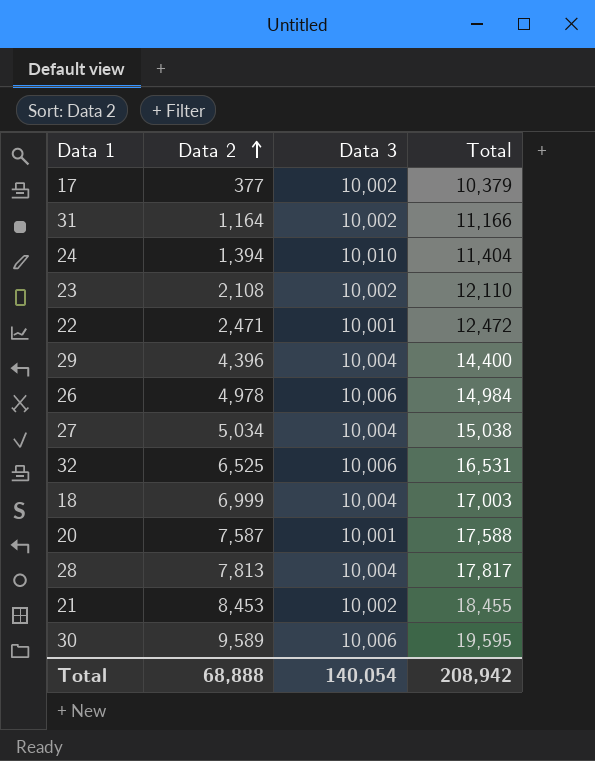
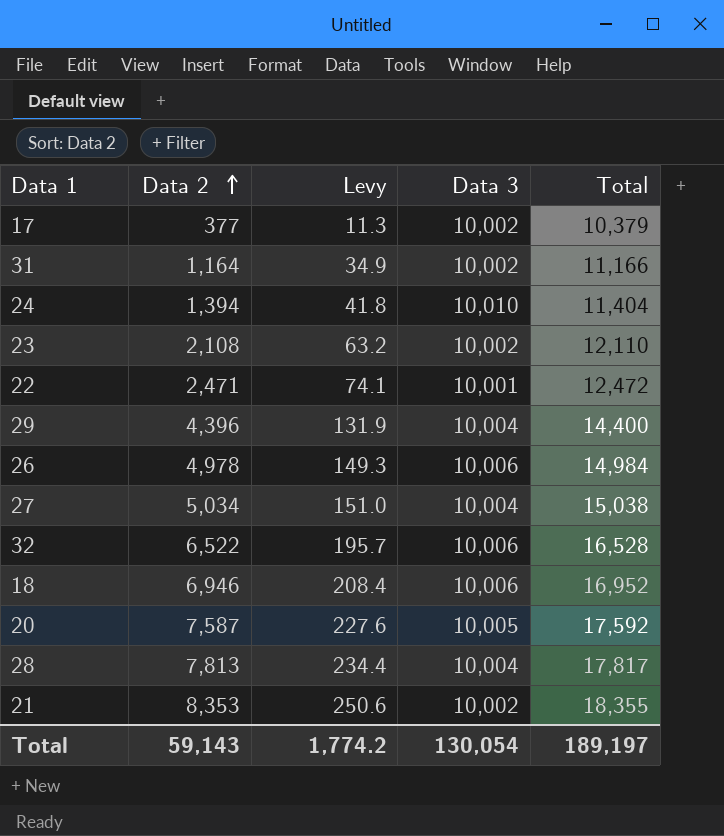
column Levy | formula: none -> [Data 2] * 0.03
row 30: 9,589 | 10,006 | 19,595 -> none
32 | Data 2: 6,525 -> 6,522
32 | Total: 16,531 -> 16,528
18 | Data 2: 6,999 -> 6,946
18 | Data 3: 10,004 -> 10,006
18 | Total: 17,003 -> 16,952
20 | Data 3: 10,001 -> 10,005
20 | Total: 17,588 -> 17,592
21 | Data 2: 8,453 -> 8,353
21 | Total: 18,455 -> 18,355
Total | Data 2: 68,888 -> 59,143
Total | Data 3: 140,054 -> 130,054
Total | Total: 208,942 -> 189,197

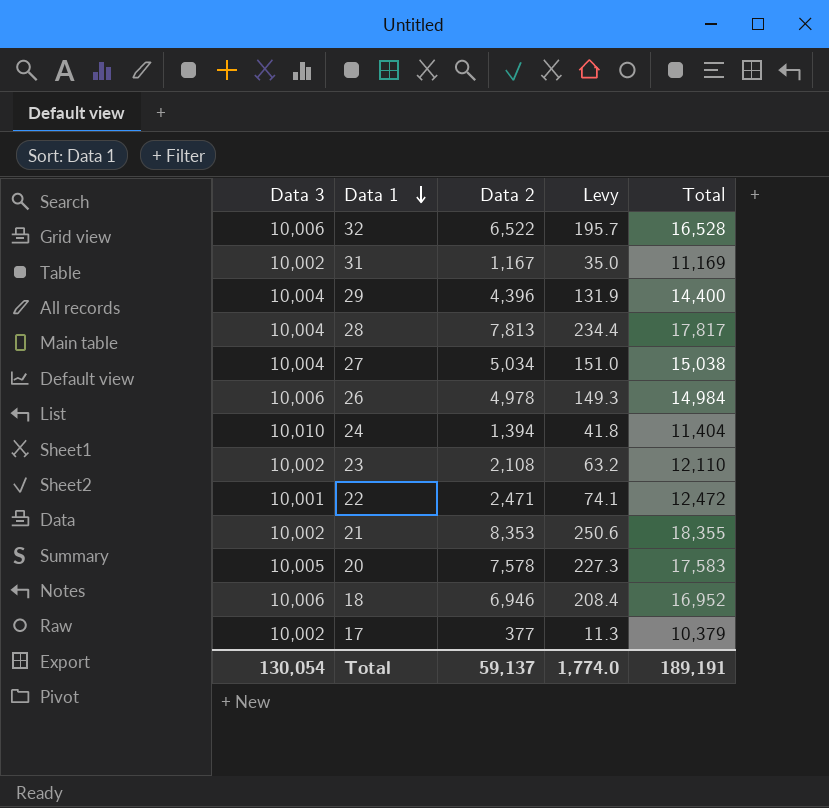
row order: Data 2 ascending -> Data 1 descending
column Data 3 | position: 4 -> 1
31 | Data 2: 1,164 -> 1,167
31 | Levy: 34.9 -> 35.0
31 | Total: 11,166 -> 11,169
20 | Data 2: 7,587 -> 7,578
20 | Levy: 227.6 -> 227.3
20 | Total: 17,592 -> 17,583
Total | Data 2: 59,143 -> 59,137
Total | Levy: 1,774.2 -> 1,774.0
Total | Total: 189,197 -> 189,191

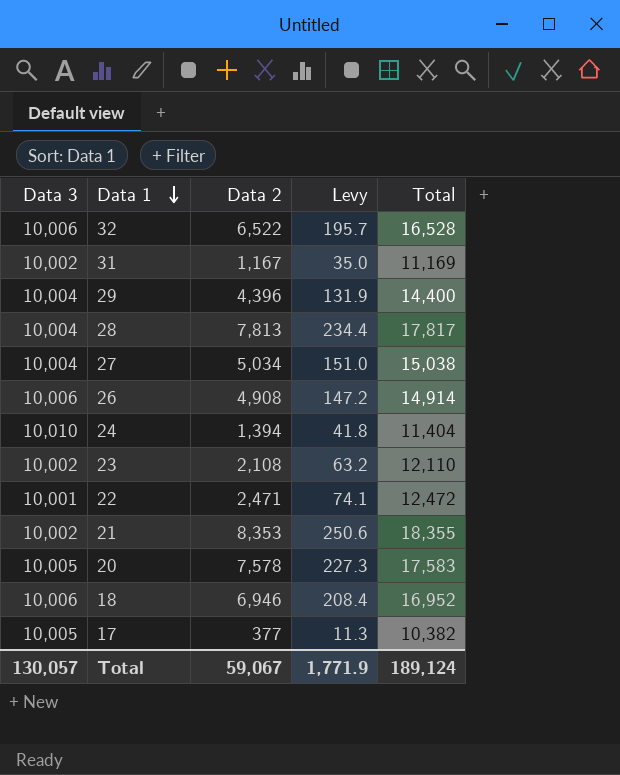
26 | Data 2: 4,978 -> 4,908
26 | Levy: 149.3 -> 147.2
26 | Total: 14,984 -> 14,914
17 | Data 3: 10,002 -> 10,005
17 | Total: 10,379 -> 10,382
Total | Data 3: 130,054 -> 130,057
Total | Data 2: 59,137 -> 59,067
Total | Levy: 1,774.0 -> 1,771.9
Total | Total: 189,191 -> 189,124

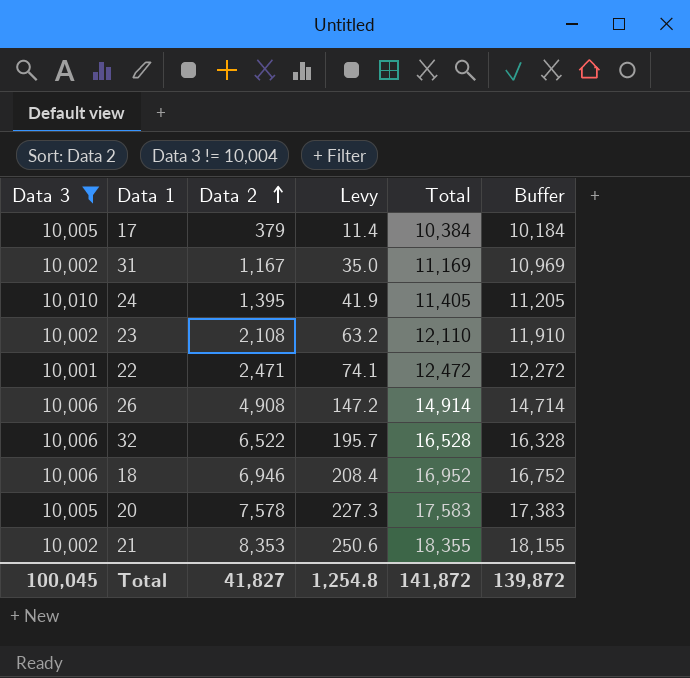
filter: none -> Data 3 != 10,004
row order: Data 1 descending -> Data 2 ascending
column Buffer | formula: none -> [Total] - 200
17 | Data 2: 377 -> 379
17 | Levy: 11.3 -> 11.4
17 | Total: 10,382 -> 10,384
24 | Data 2: 1,394 -> 1,395
24 | Levy: 41.8 -> 41.9
24 | Total: 11,404 -> 11,405
Total | Data 3: 130,057 -> 100,045
Total | Data 2: 59,067 -> 41,827
Total | Levy: 1,771.9 -> 1,254.8
Total | Total: 189,124 -> 141,872

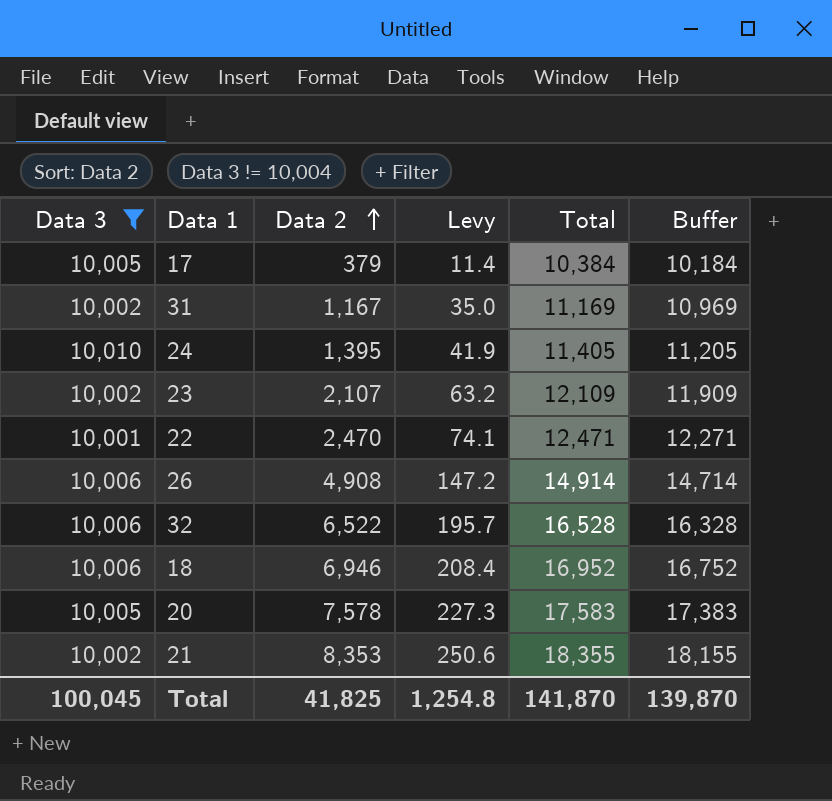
23 | Data 2: 2,108 -> 2,107
23 | Total: 12,110 -> 12,109
23 | Buffer: 11,910 -> 11,909
22 | Data 2: 2,471 -> 2,470
22 | Total: 12,472 -> 12,471
22 | Buffer: 12,272 -> 12,271
Total | Data 2: 41,827 -> 41,825
Total | Total: 141,872 -> 141,870
Total | Buffer: 139,872 -> 139,870

